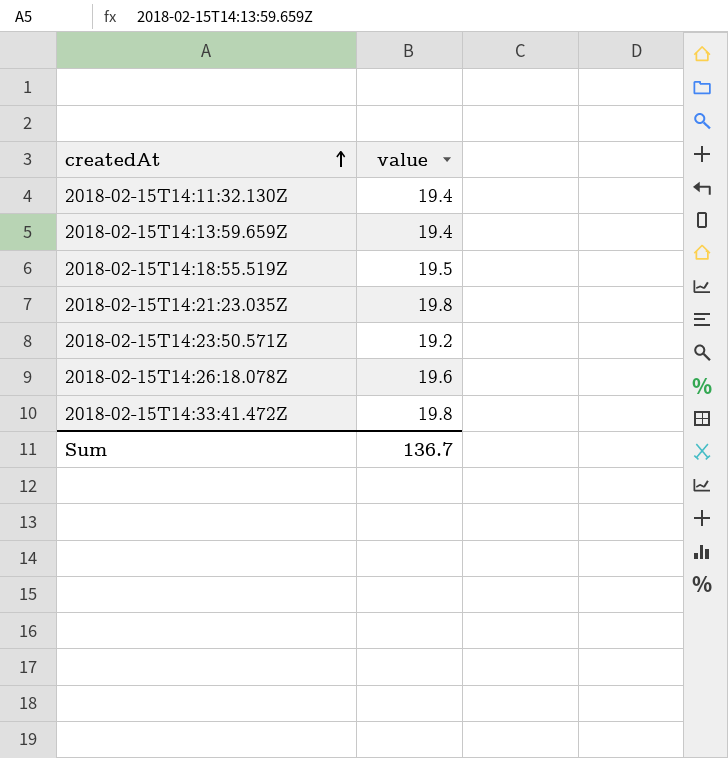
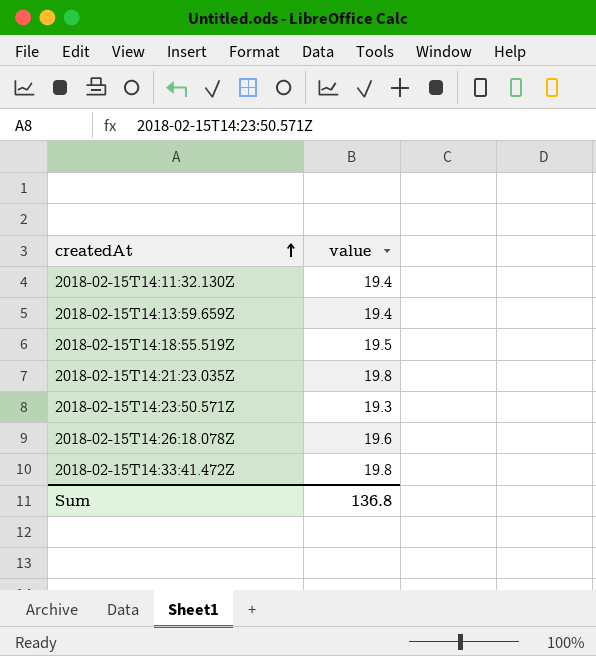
2018-02-15T14:23:50.571Z | value: 19.2 -> 19.3
Sum | value: 136.7 -> 136.8

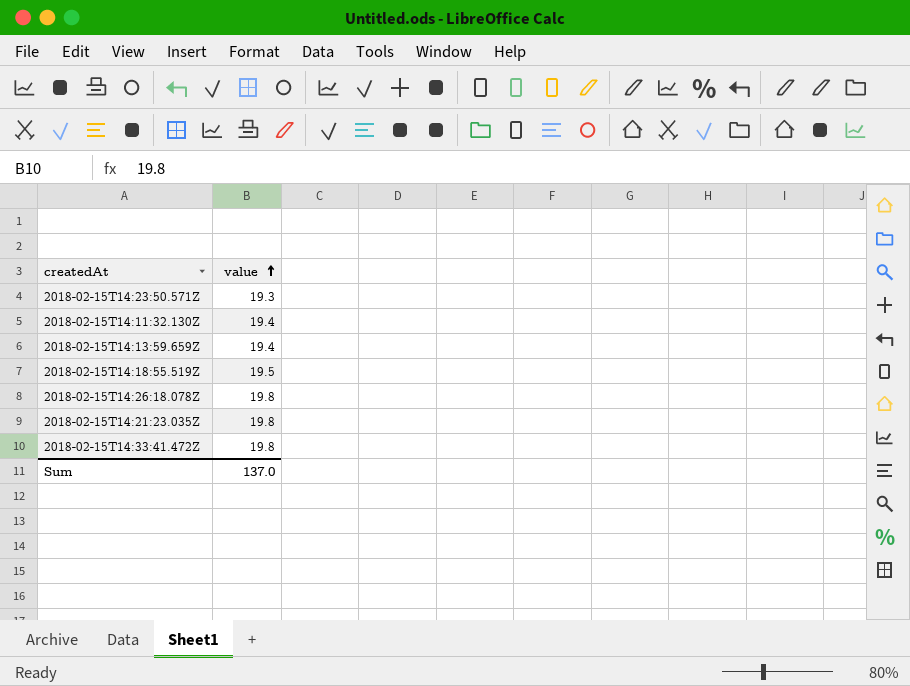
row order: createdAt ascending -> value ascending
2018-02-15T14:26:18.078Z | value: 19.6 -> 19.8
Sum | value: 136.8 -> 137.0

